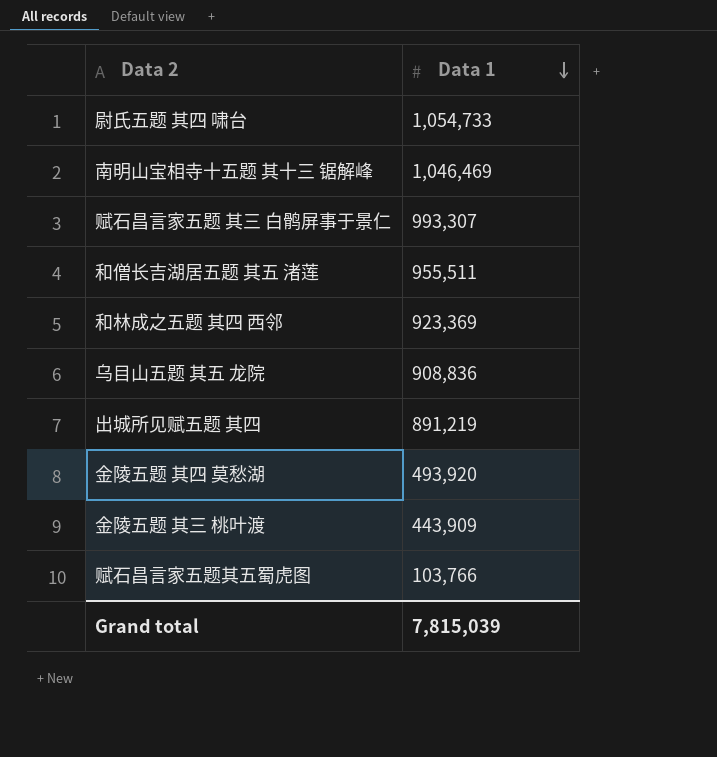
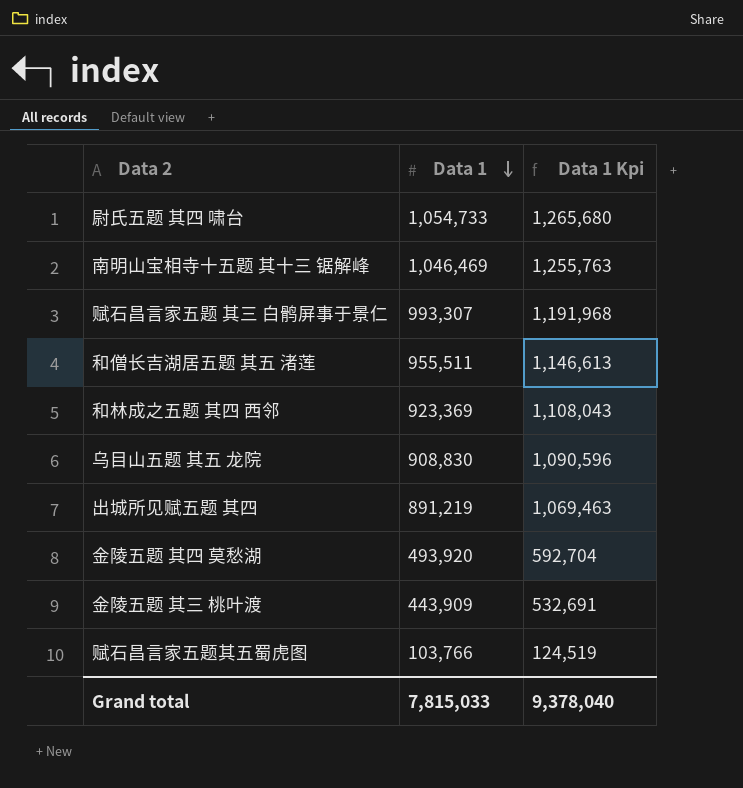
column Data 1 Kpi | formula: none -> [Data 1] * 1.2
乌目山五题 其五 龙院 | Data 1: 908,836 -> 908,830
Grand total | Data 1: 7,815,039 -> 7,815,033

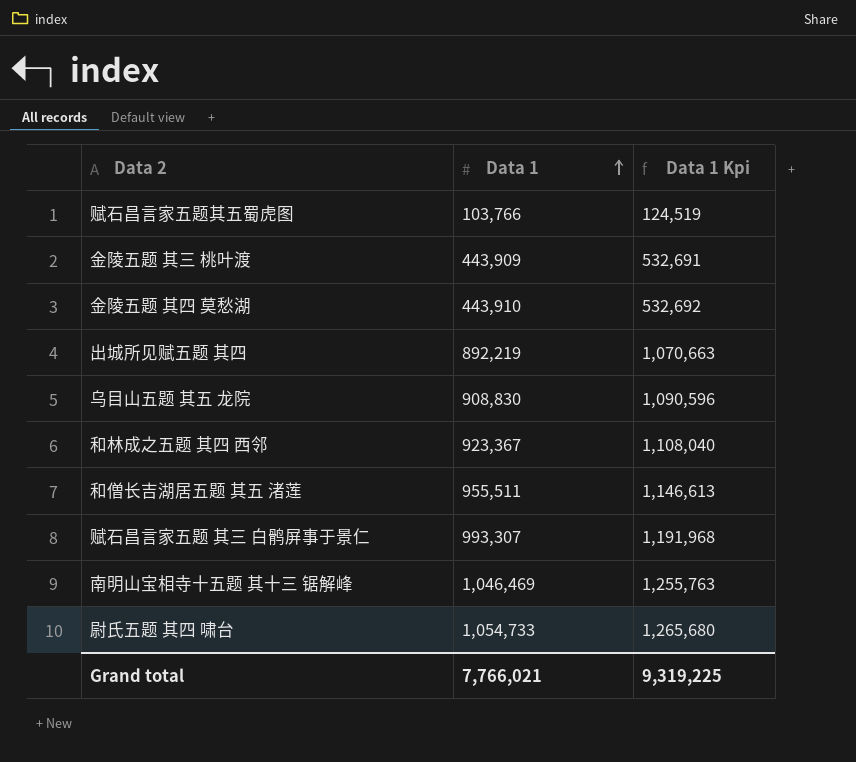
row order: Data 1 descending -> Data 1 ascending
金陵五题 其四 莫愁湖 | Data 1: 493,920 -> 443,910
金陵五题 其四 莫愁湖 | Data 1 Kpi: 592,704 -> 532,692
出城所见赋五题 其四 | Data 1: 891,219 -> 892,219
出城所见赋五题 其四 | Data 1 Kpi: 1,069,463 -> 1,070,663
和林成之五题 其四 西邻 | Data 1: 923,369 -> 923,367
和林成之五题 其四 西邻 | Data 1 Kpi: 1,108,043 -> 1,108,040
Grand total | Data 1: 7,815,033 -> 7,766,021
Grand total | Data 1 Kpi: 9,378,040 -> 9,319,225

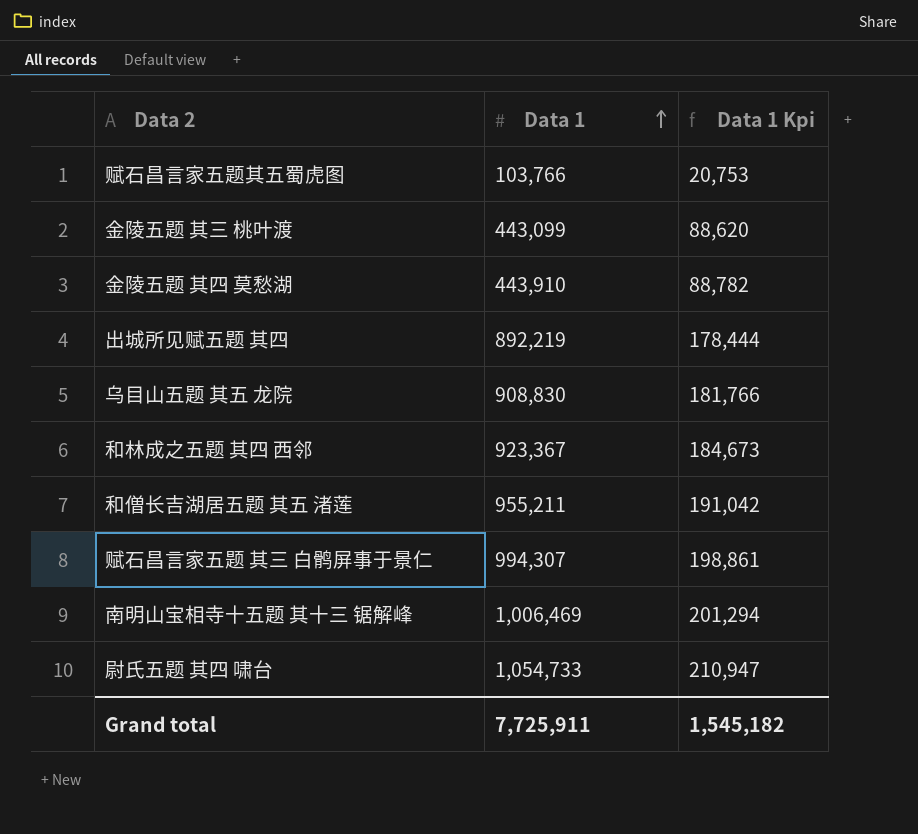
column Data 1 Kpi | formula: [Data 1] * 1.2 -> [Data 1] * 0.2
金陵五题 其三 桃叶渡 | Data 1: 443,909 -> 443,099
和僧长吉湖居五题 其五 渚莲 | Data 1: 955,511 -> 955,211
赋石昌言家五题 其三 白鹘屏事于景仁 | Data 1: 993,307 -> 994,307
南明山宝相寺十五题 其十三 锯解峰 | Data 1: 1,046,469 -> 1,006,469
Grand total | Data 1: 7,766,021 -> 7,725,911
Grand total | Data 1 Kpi: 9,319,225 -> 1,545,182

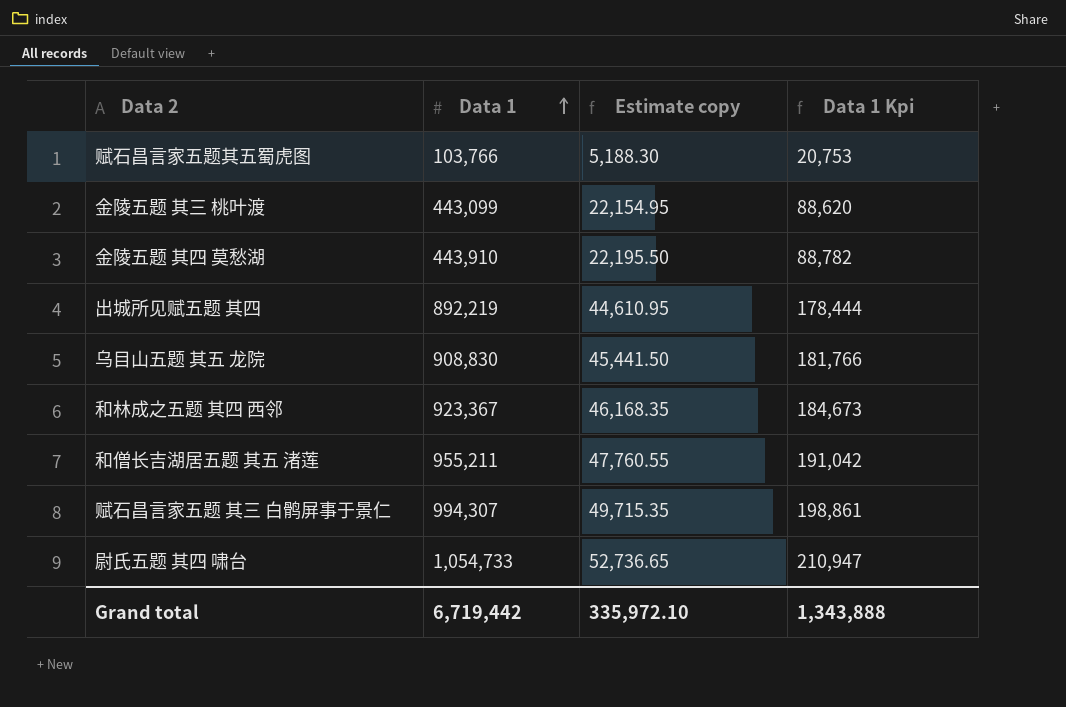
column Estimate copy | formula: none -> [Data 1] * 0.05
row 南明山宝相寺十五题 其十三 锯解峰: 1,006,469 | 201,294 -> none
Grand total | Data 1: 7,725,911 -> 6,719,442
Grand total | Data 1 Kpi: 1,545,182 -> 1,343,888

